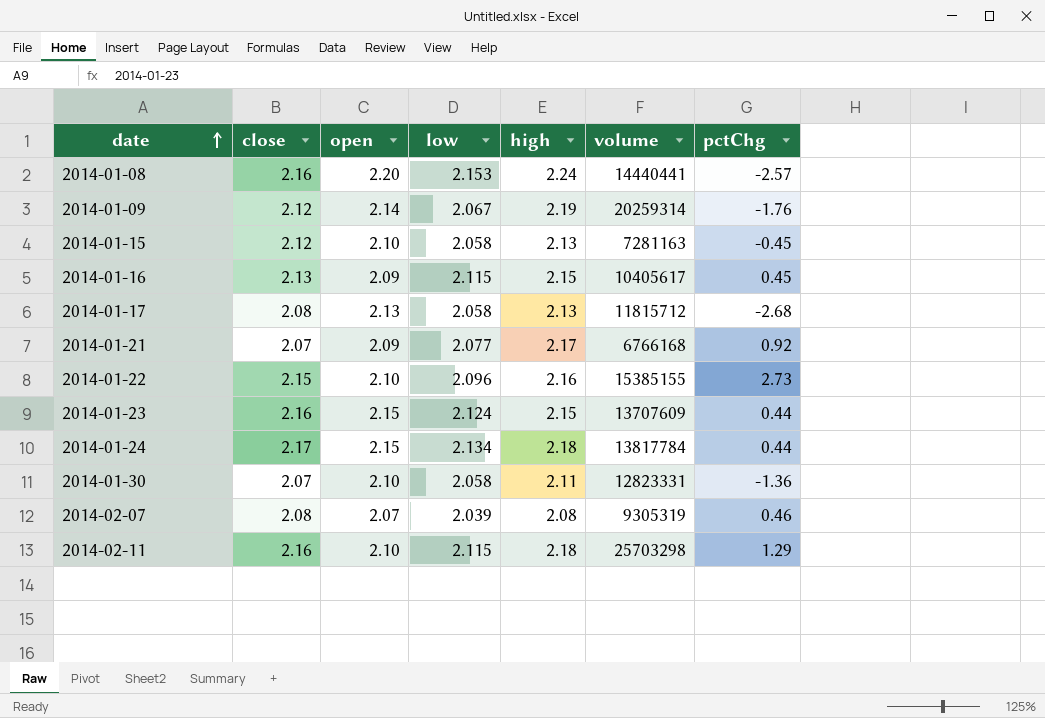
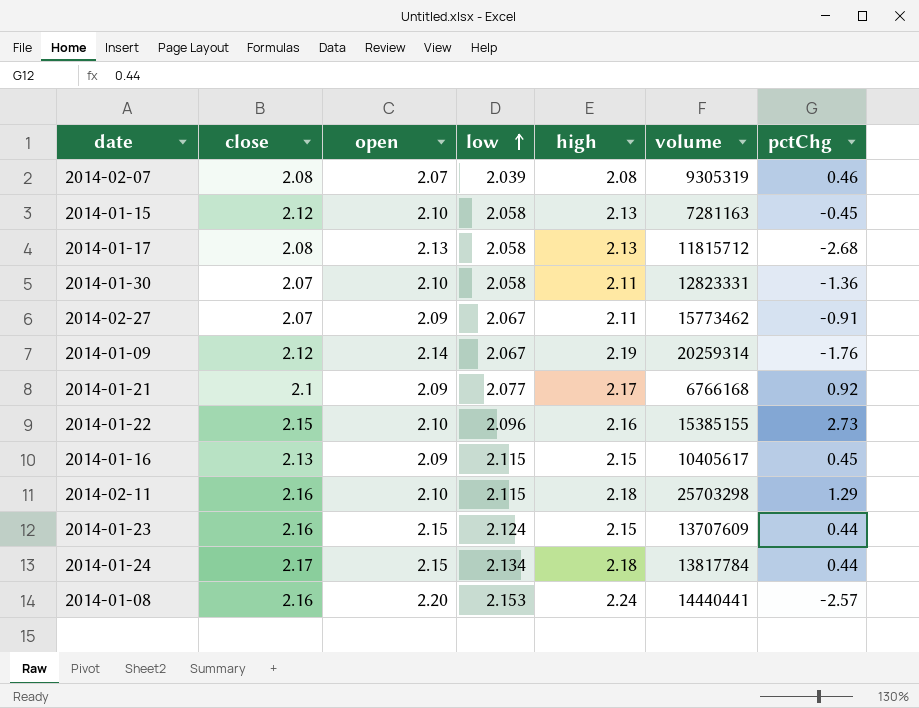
row order: date ascending -> low ascending
row 2014-02-27: none -> 2.07 | 2.09 | 2.067 | 2.11 | 15773462 | -0.91
2014-01-21 | close: 2.07 -> 2.1

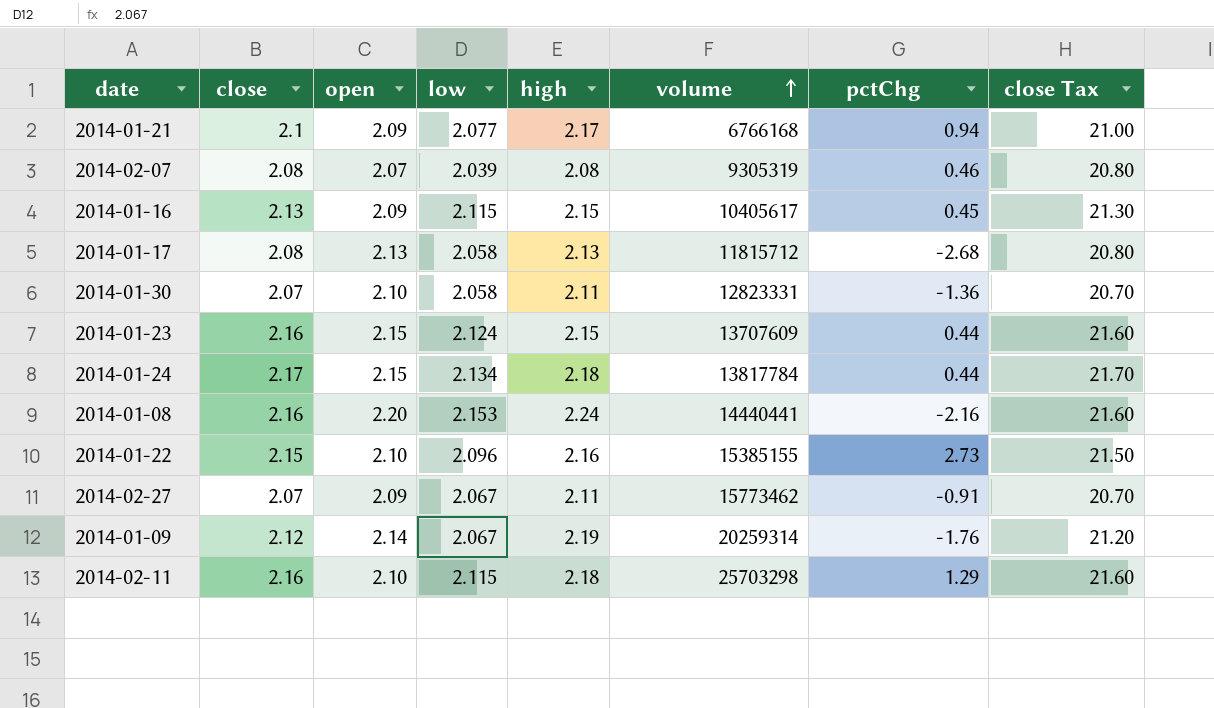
row order: low ascending -> volume ascending
column close Tax | formula: none -> [close] * 10
row 2014-01-15: 2.12 | 2.10 | 2.058 | 2.13 | 7281163 | -0.45 -> none
2014-01-21 | pctChg: 0.92 -> 0.94
2014-01-08 | pctChg: -2.57 -> -2.16

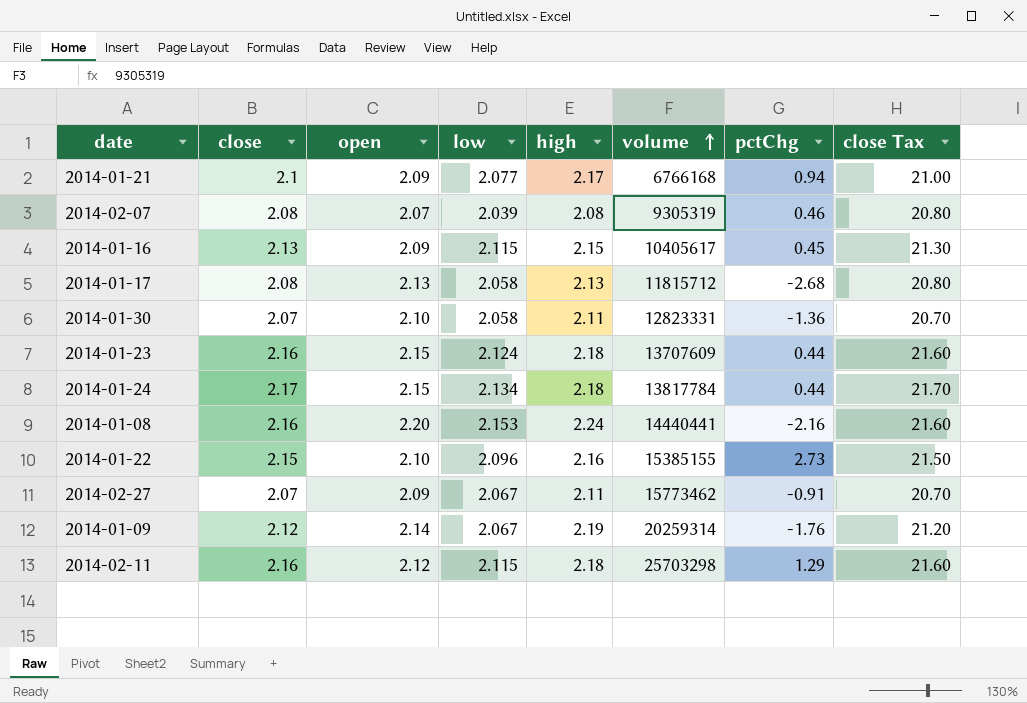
2014-01-23 | high: 2.15 -> 2.18
2014-02-11 | open: 2.10 -> 2.12

